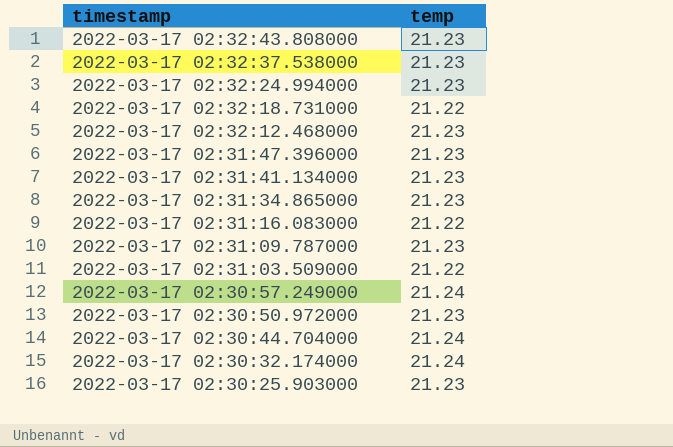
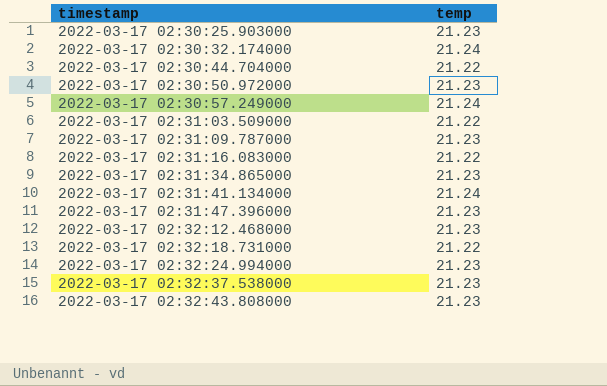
row order: timestamp descending -> timestamp ascending
2022-03-17 02:30:44.704000 | temp: 21.24 -> 21.22
2022-03-17 02:31:41.134000 | temp: 21.23 -> 21.24

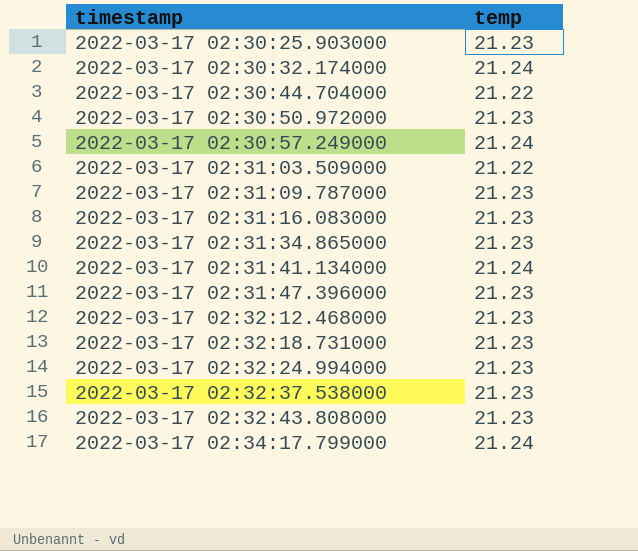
2022-03-17 02:31:16.083000 | temp: 21.22 -> 21.23
2022-03-17 02:32:18.731000 | temp: 21.22 -> 21.23
row 2022-03-17 02:34:17.799000: none -> 21.24

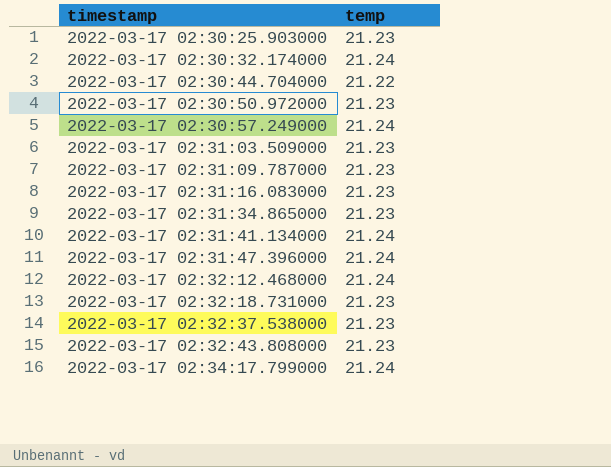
row 2022-03-17 02:32:24.994000: 21.23 -> none
2022-03-17 02:31:03.509000 | temp: 21.22 -> 21.23
2022-03-17 02:31:47.396000 | temp: 21.23 -> 21.24
2022-03-17 02:32:12.468000 | temp: 21.23 -> 21.24

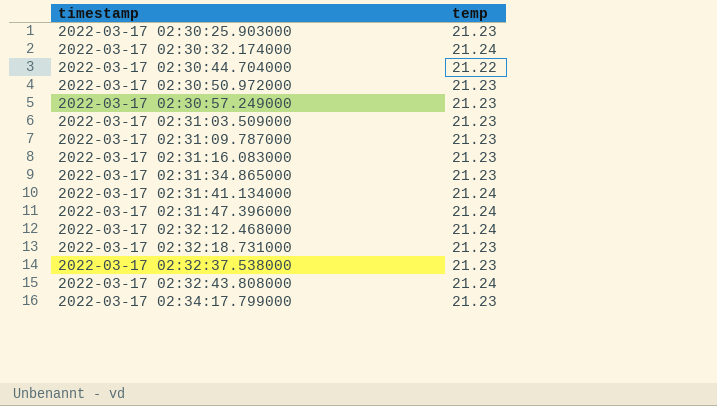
2022-03-17 02:30:57.249000 | temp: 21.24 -> 21.23
2022-03-17 02:32:43.808000 | temp: 21.23 -> 21.24
2022-03-17 02:34:17.799000 | temp: 21.24 -> 21.23

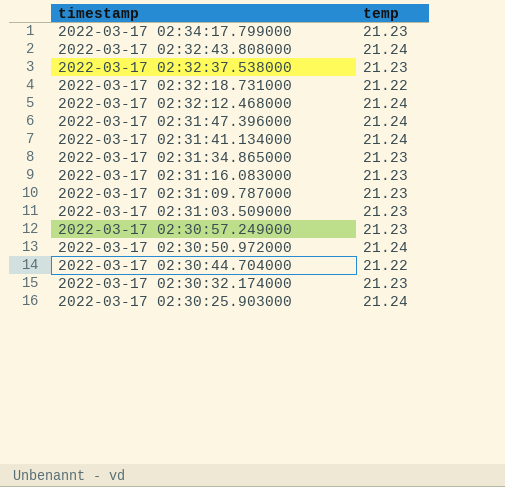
row order: timestamp ascending -> timestamp descending
2022-03-17 02:32:18.731000 | temp: 21.23 -> 21.22
2022-03-17 02:30:50.972000 | temp: 21.23 -> 21.24
2022-03-17 02:30:32.174000 | temp: 21.24 -> 21.23
2022-03-17 02:30:25.903000 | temp: 21.23 -> 21.24

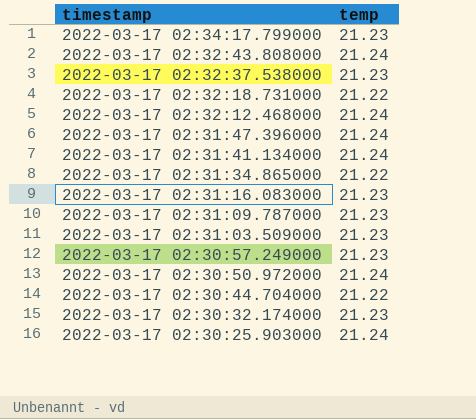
2022-03-17 02:31:34.865000 | temp: 21.23 -> 21.22

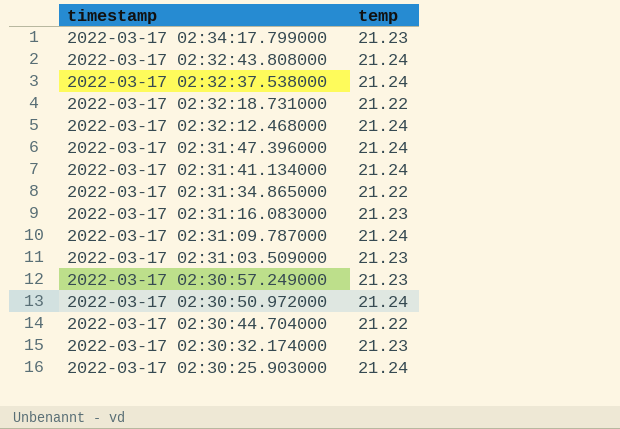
2022-03-17 02:32:37.538000 | temp: 21.23 -> 21.24
2022-03-17 02:31:09.787000 | temp: 21.23 -> 21.24

